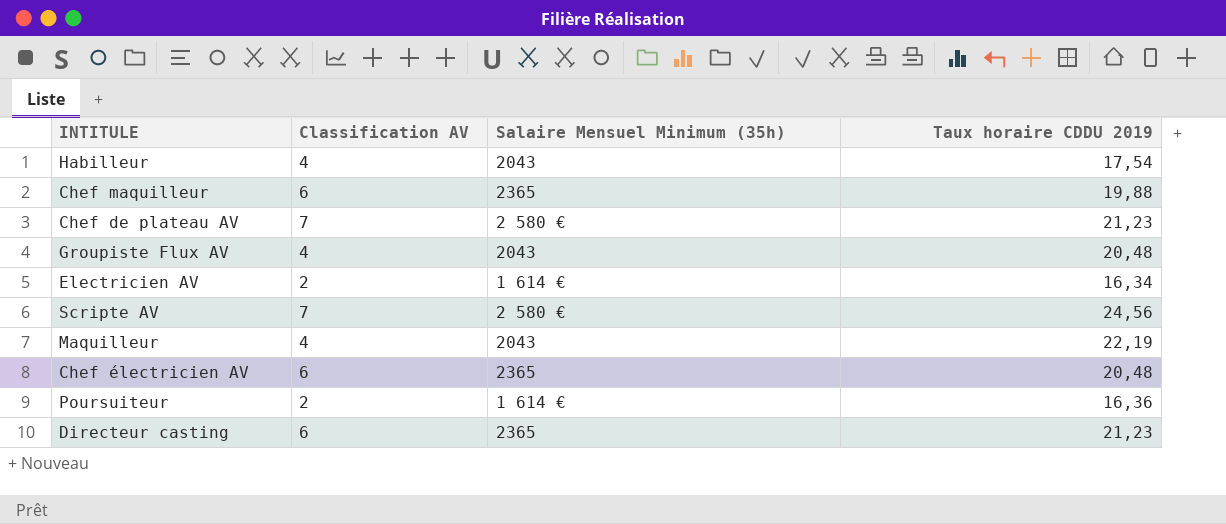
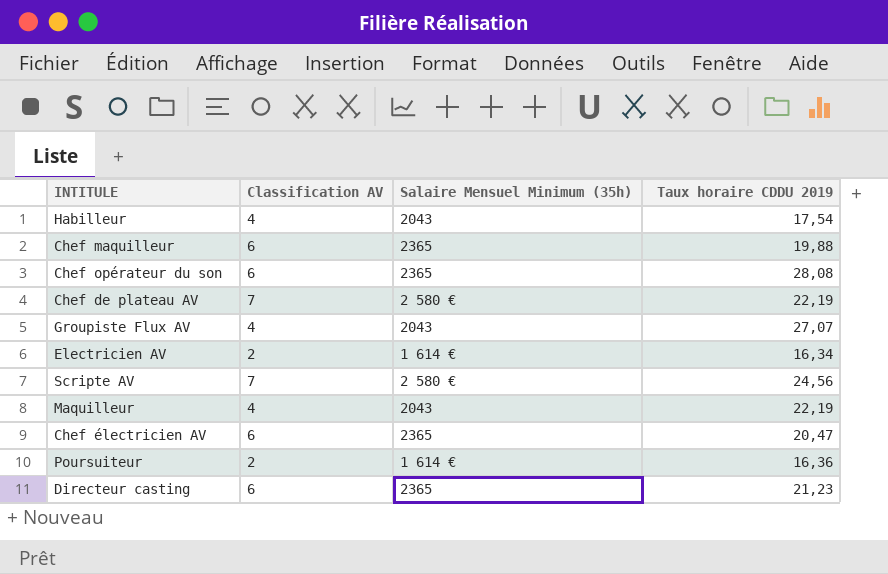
row Chef opérateur du son: none -> 6 | 2365 | 28,08
Chef de plateau AV | Taux horaire CDDU 2019: 21,23 -> 22,19
Groupiste Flux AV | Taux horaire CDDU 2019: 20,48 -> 27,07
Chef électricien AV | Taux horaire CDDU 2019: 20,48 -> 20,47

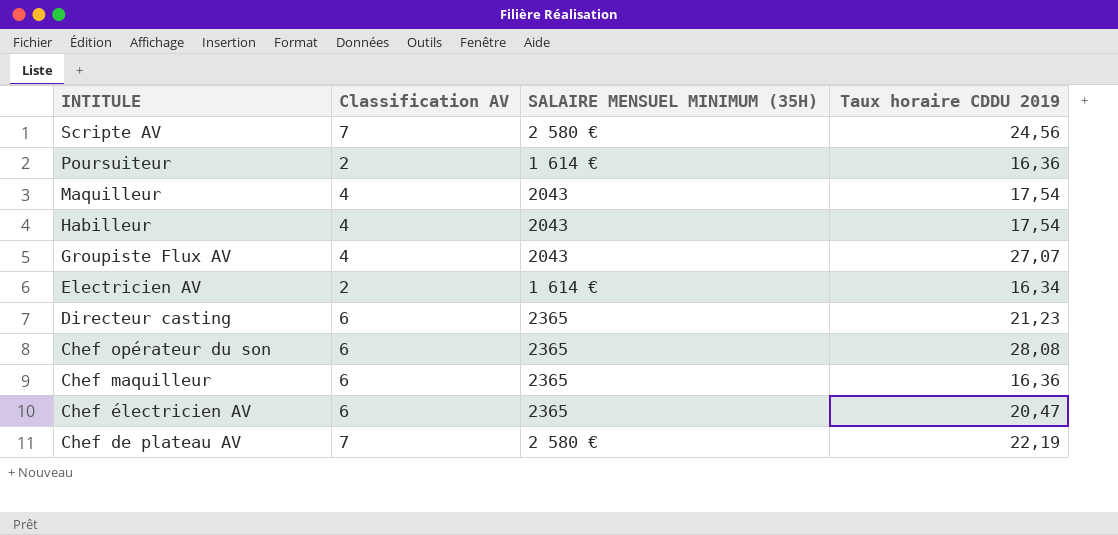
row order: none -> INTITULE descending
column name: Salaire Mensuel Minimum (35h) -> SALAIRE MENSUEL MINIMUM (35H)
Maquilleur | Taux horaire CDDU 2019: 22,19 -> 17,54
Chef maquilleur | Taux horaire CDDU 2019: 19,88 -> 16,36

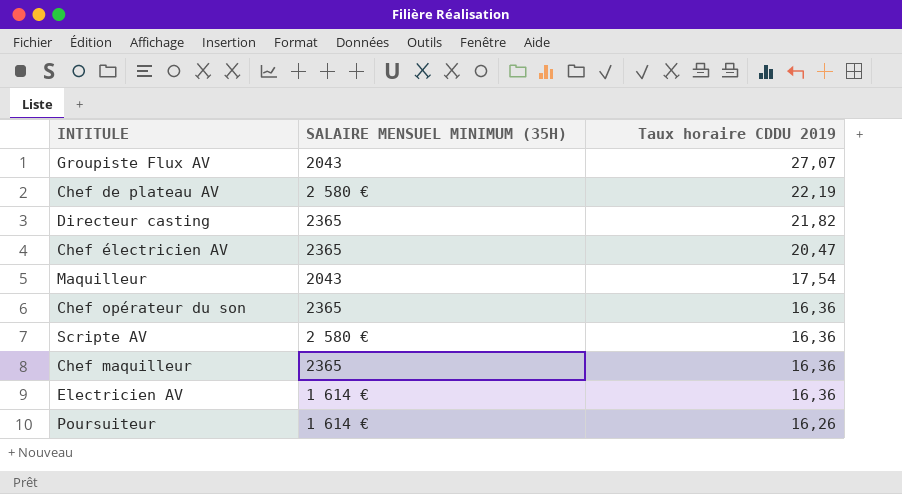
row order: INTITULE descending -> Taux horaire CDDU 2019 descending
column Classification AV | position: 2 -> none
row Habilleur: 4 | 2043 | 17,54 -> none
Directeur casting | Taux horaire CDDU 2019: 21,23 -> 21,82
Chef opérateur du son | Taux horaire CDDU 2019: 28,08 -> 16,36
Scripte AV | Taux horaire CDDU 2019: 24,56 -> 16,36
Electricien AV | Taux horaire CDDU 2019: 16,34 -> 16,36
Poursuiteur | Taux horaire CDDU 2019: 16,36 -> 16,26

